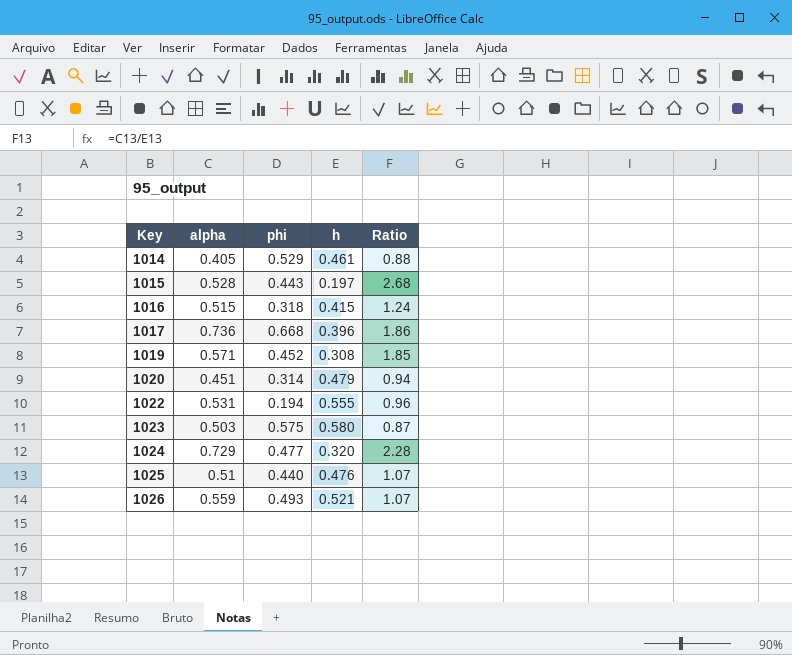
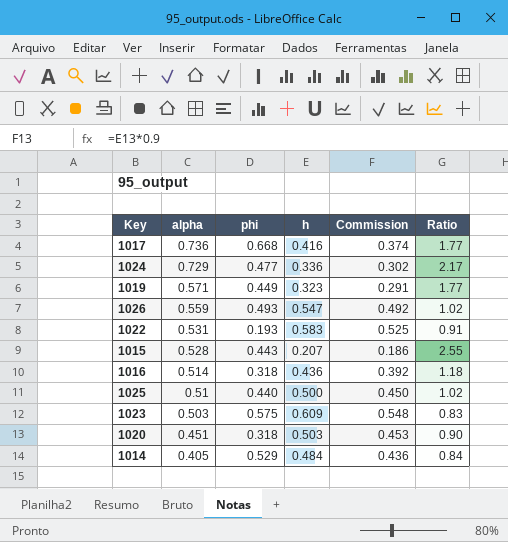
row order: Key ascending -> alpha descending
column Commission | formula: none -> [h] * 0.9
1017 | h: 0.396 -> 0.416
1017 | Ratio: 1.86 -> 1.77
1024 | h: 0.320 -> 0.336
1024 | Ratio: 2.28 -> 2.17
1019 | phi: 0.452 -> 0.449
1019 | h: 0.308 -> 0.323
1019 | Ratio: 1.85 -> 1.77
1026 | h: 0.521 -> 0.547
1026 | Ratio: 1.07 -> 1.02
1022 | phi: 0.194 -> 0.193
1022 | h: 0.555 -> 0.583
1022 | Ratio: 0.96 -> 0.91
1015 | h: 0.197 -> 0.207
1015 | Ratio: 2.68 -> 2.55
1016 | alpha: 0.515 -> 0.514
1016 | h: 0.415 -> 0.436
1016 | Ratio: 1.24 -> 1.18
1025 | h: 0.476 -> 0.500
1025 | Ratio: 1.07 -> 1.02
1023 | h: 0.580 -> 0.609
1023 | Ratio: 0.87 -> 0.83
1020 | phi: 0.314 -> 0.318
1020 | h: 0.479 -> 0.503
1020 | Ratio: 0.94 -> 0.90
1014 | h: 0.461 -> 0.484
1014 | Ratio: 0.88 -> 0.84

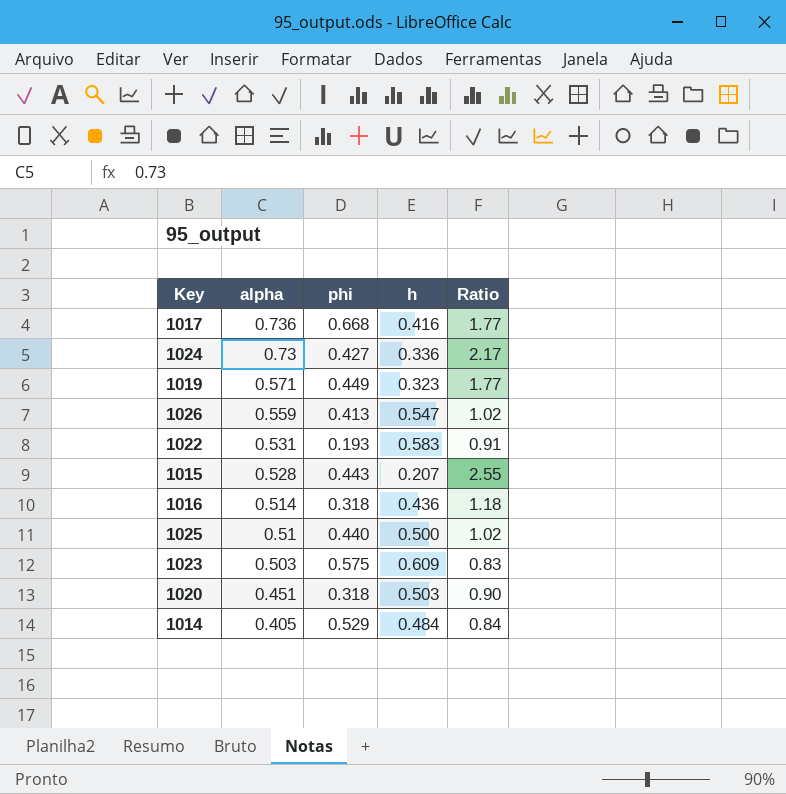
column Commission | formula: [h] * 0.9 -> none
1024 | alpha: 0.729 -> 0.73
1024 | phi: 0.477 -> 0.427
1026 | phi: 0.493 -> 0.413

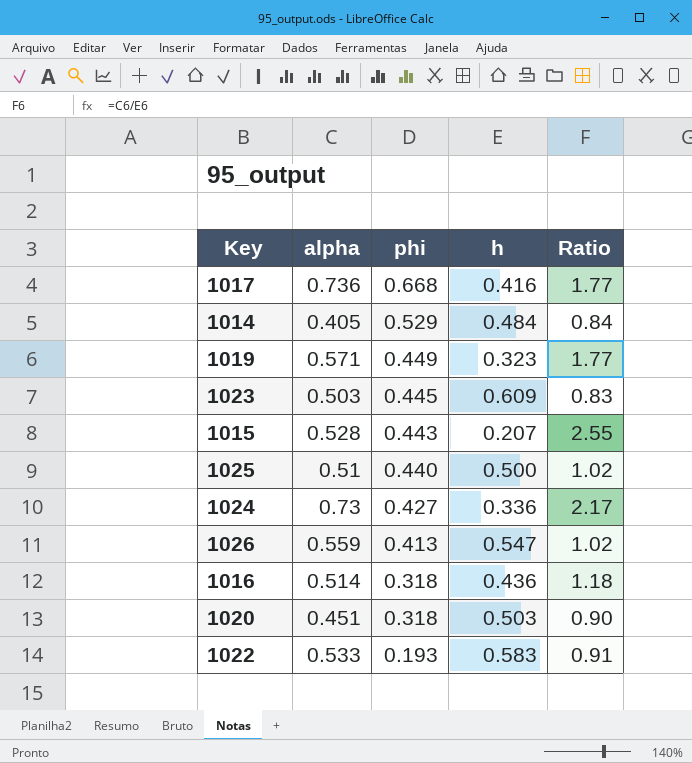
row order: alpha descending -> phi descending
1023 | phi: 0.575 -> 0.445
1022 | alpha: 0.531 -> 0.533

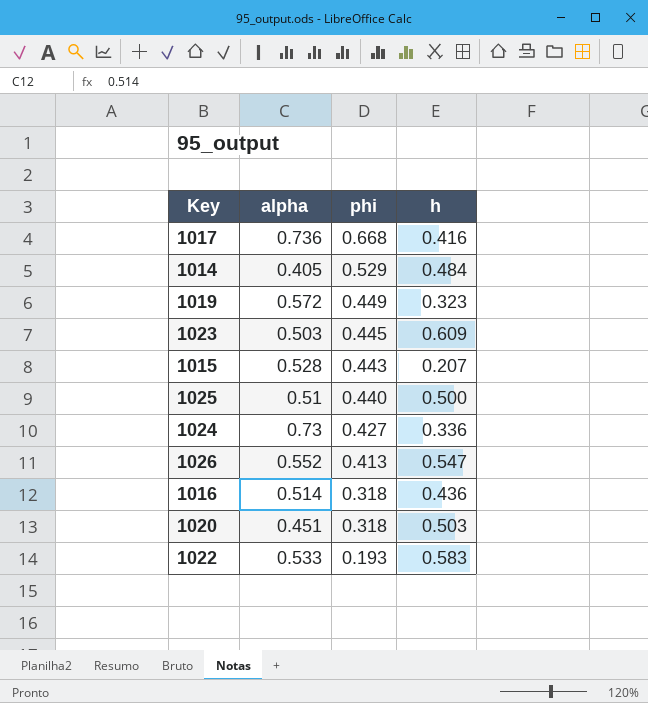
column Ratio | formula: [alpha] / [h] -> none
1019 | alpha: 0.571 -> 0.572
1026 | alpha: 0.559 -> 0.552

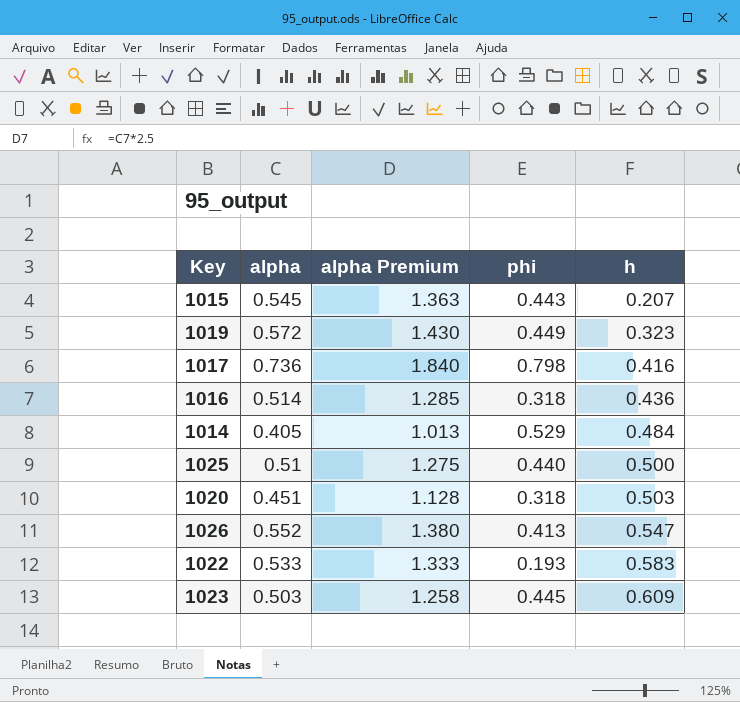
row order: phi descending -> h ascending
column alpha Premium | formula: none -> [alpha] * 2.5
row 1024: 0.73 | 0.427 | 0.336 -> none
1015 | alpha: 0.528 -> 0.545
1017 | phi: 0.668 -> 0.798

